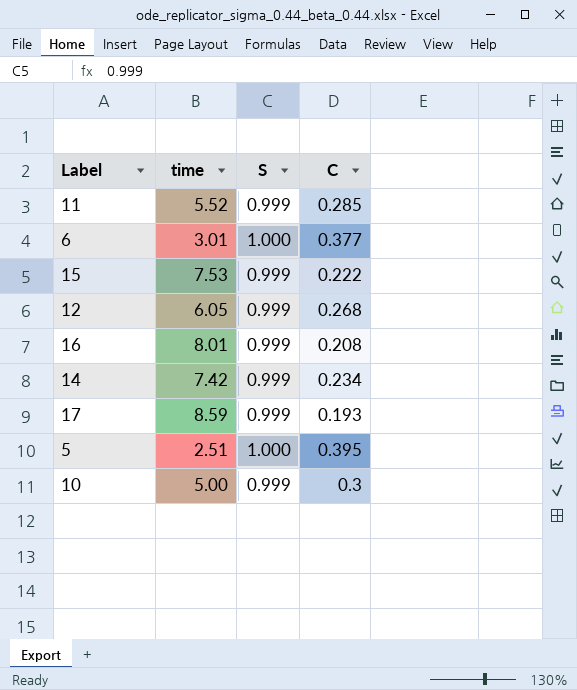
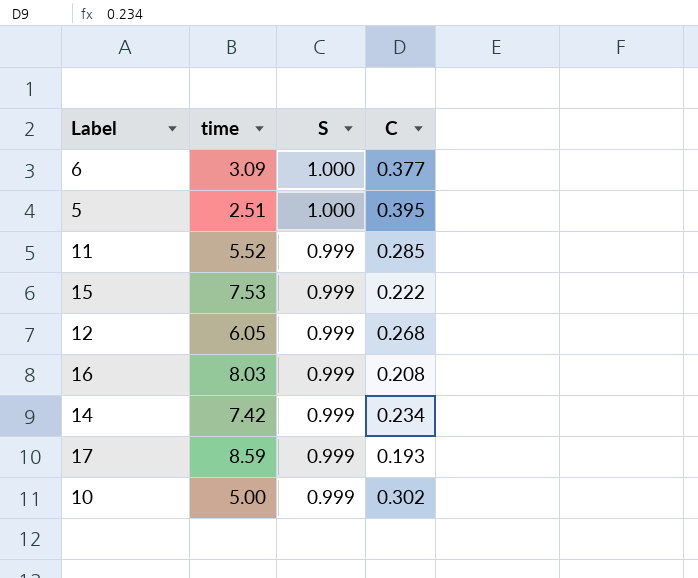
row order: none -> S descending
6 | time: 3.01 -> 3.09
16 | time: 8.01 -> 8.03
10 | C: 0.3 -> 0.302

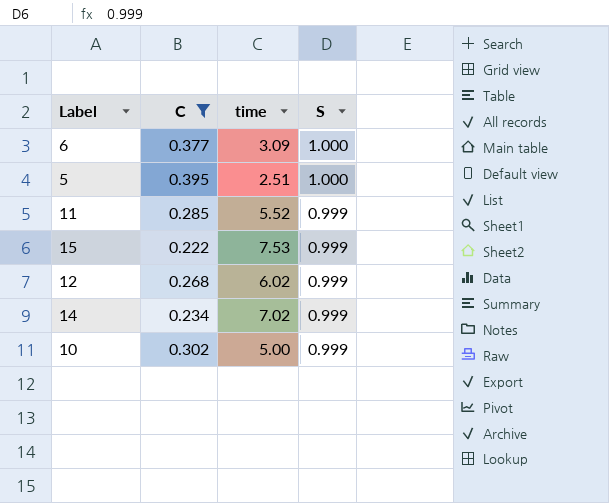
filter: none -> C >= 0.222
column C | position: 4 -> 2
12 | time: 6.05 -> 6.02
14 | time: 7.42 -> 7.02

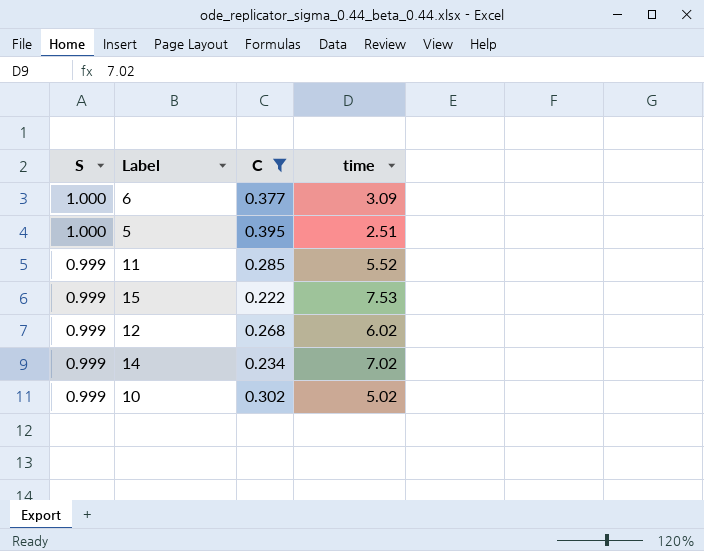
column S | position: 4 -> 1
10 | time: 5.00 -> 5.02

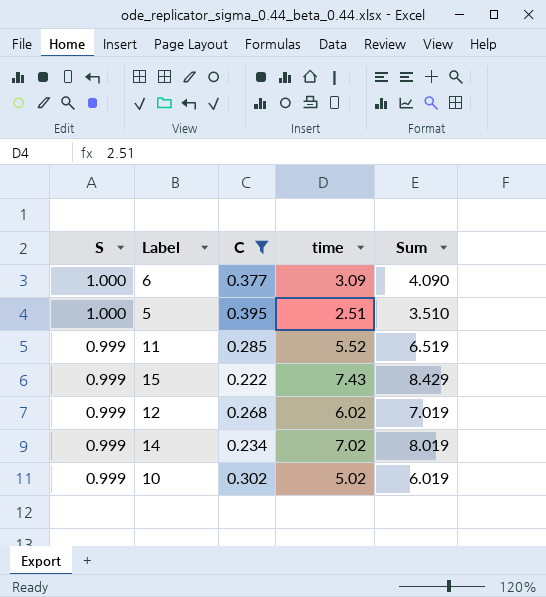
column Sum | formula: none -> [S] + [time]
15 | time: 7.53 -> 7.43

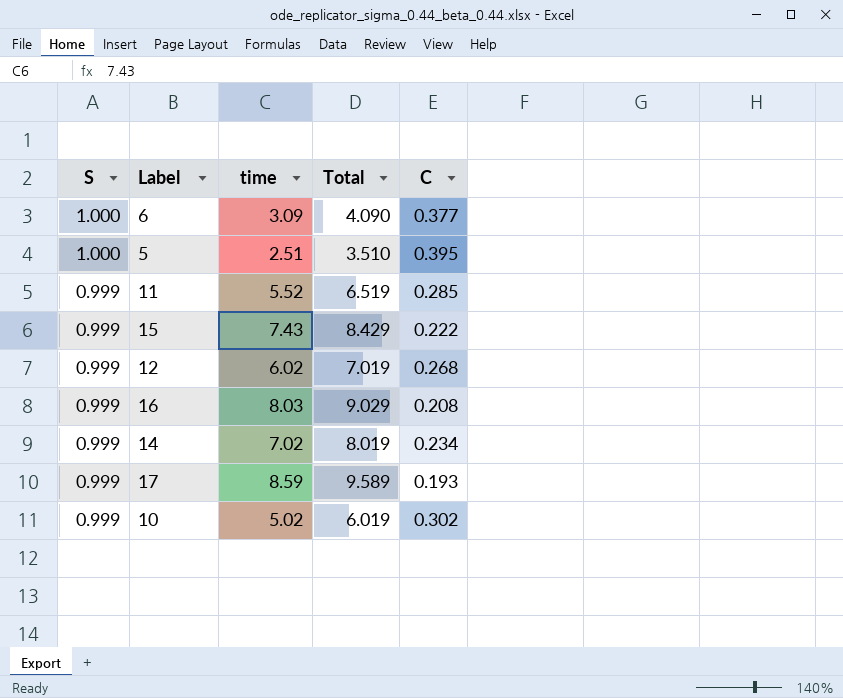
filter: C >= 0.222 -> none
column name: Sum -> Total
column C | position: 3 -> 5

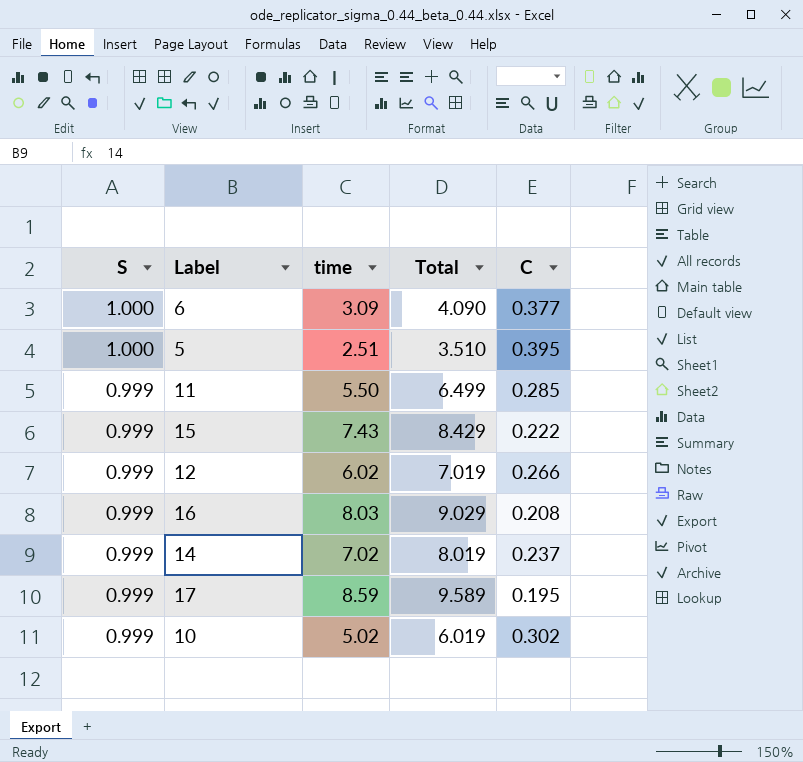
11 | time: 5.52 -> 5.50
11 | Total: 6.519 -> 6.499
12 | C: 0.268 -> 0.266
14 | C: 0.234 -> 0.237
17 | C: 0.193 -> 0.195

